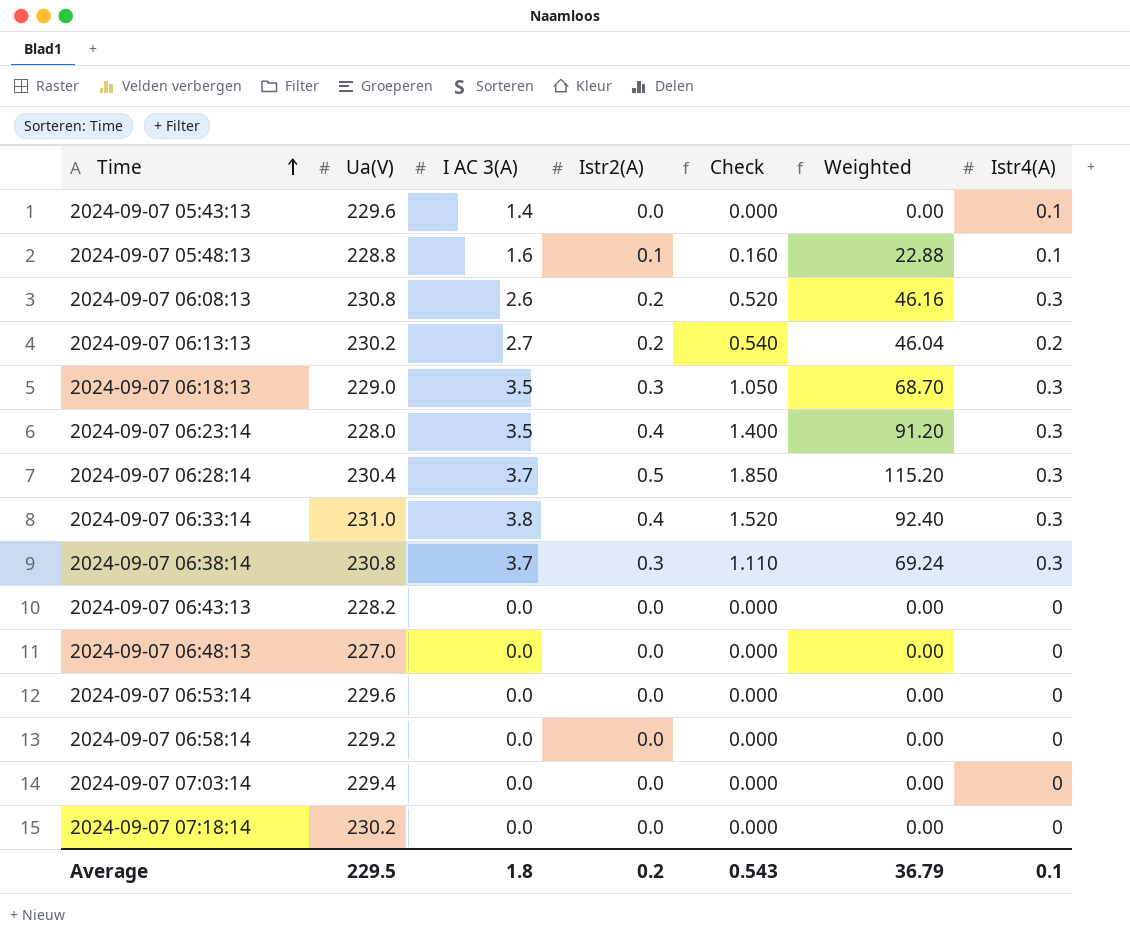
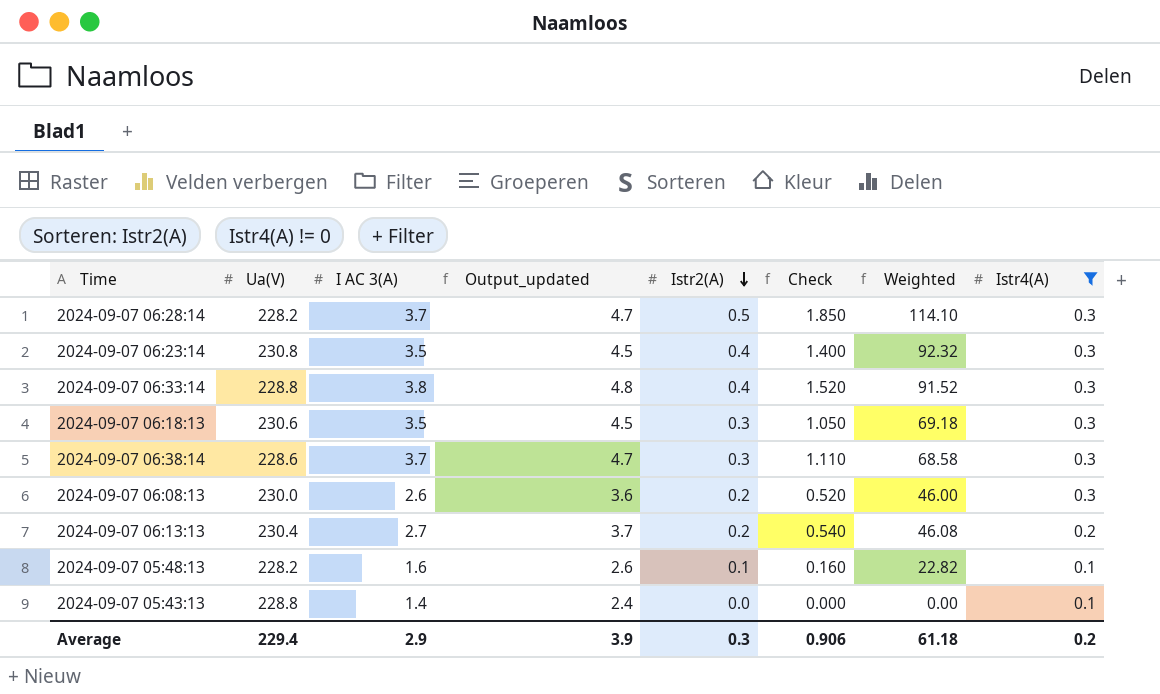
filter: none -> Istr4(A) != 0
row order: Time ascending -> Istr2(A) descending
column Output_updated | formula: none -> [I AC 3(A)] + 1
2024-09-07 06:28:14 | Ua(V): 230.4 -> 228.2
2024-09-07 06:28:14 | Weighted: 115.20 -> 114.10
2024-09-07 06:23:14 | Ua(V): 228.0 -> 230.8
2024-09-07 06:23:14 | Weighted: 91.20 -> 92.32
2024-09-07 06:33:14 | Ua(V): 231.0 -> 228.8
2024-09-07 06:33:14 | Weighted: 92.40 -> 91.52
2024-09-07 06:18:13 | Ua(V): 229.0 -> 230.6
2024-09-07 06:18:13 | Weighted: 68.70 -> 69.18
2024-09-07 06:38:14 | Ua(V): 230.8 -> 228.6
2024-09-07 06:38:14 | Weighted: 69.24 -> 68.58
2024-09-07 06:08:13 | Ua(V): 230.8 -> 230.0
2024-09-07 06:08:13 | Weighted: 46.16 -> 46.00
2024-09-07 06:13:13 | Ua(V): 230.2 -> 230.4
2024-09-07 06:13:13 | Weighted: 46.04 -> 46.08
2024-09-07 05:48:13 | Ua(V): 228.8 -> 228.2
2024-09-07 05:48:13 | Weighted: 22.88 -> 22.82
2024-09-07 05:43:13 | Ua(V): 229.6 -> 228.8
Average | Ua(V): 229.5 -> 229.4
Average | I AC 3(A): 1.8 -> 2.9
Average | Istr2(A): 0.2 -> 0.3
Average | Check: 0.543 -> 0.906
Average | Weighted: 36.79 -> 61.18
Average | Istr4(A): 0.1 -> 0.2

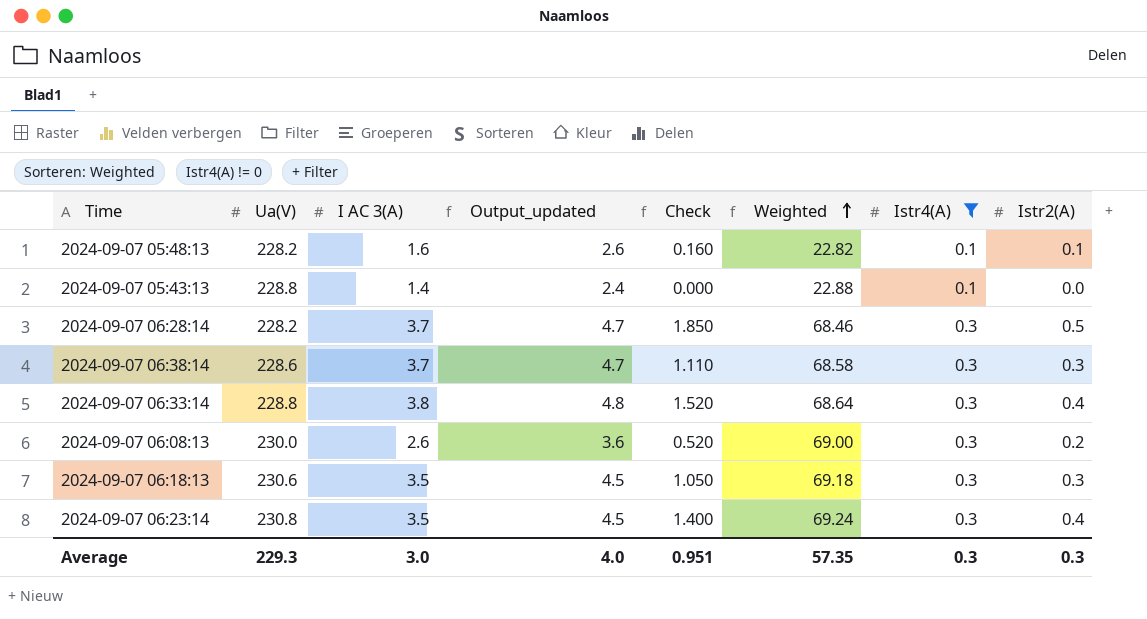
row order: Istr2(A) descending -> Weighted ascending
column Weighted | formula: [Ua(V)] * [Istr2(A)] -> [Ua(V)] * [Istr4(A)]
column Istr2(A) | position: 5 -> 8
row 2024-09-07 06:13:13: 230.4 | 2.7 | 3.7 | 0.2 | 0.540 | 46.08 | 0.2 -> none
Average | Ua(V): 229.4 -> 229.3
Average | I AC 3(A): 2.9 -> 3.0
Average | Output_updated: 3.9 -> 4.0
Average | Check: 0.906 -> 0.951
Average | Weighted: 61.18 -> 57.35
Average | Istr4(A): 0.2 -> 0.3

